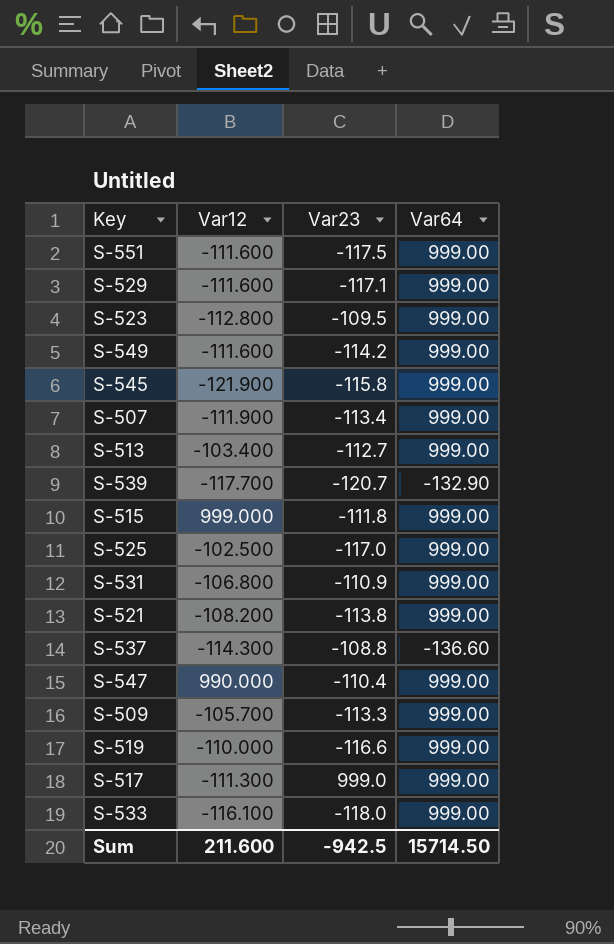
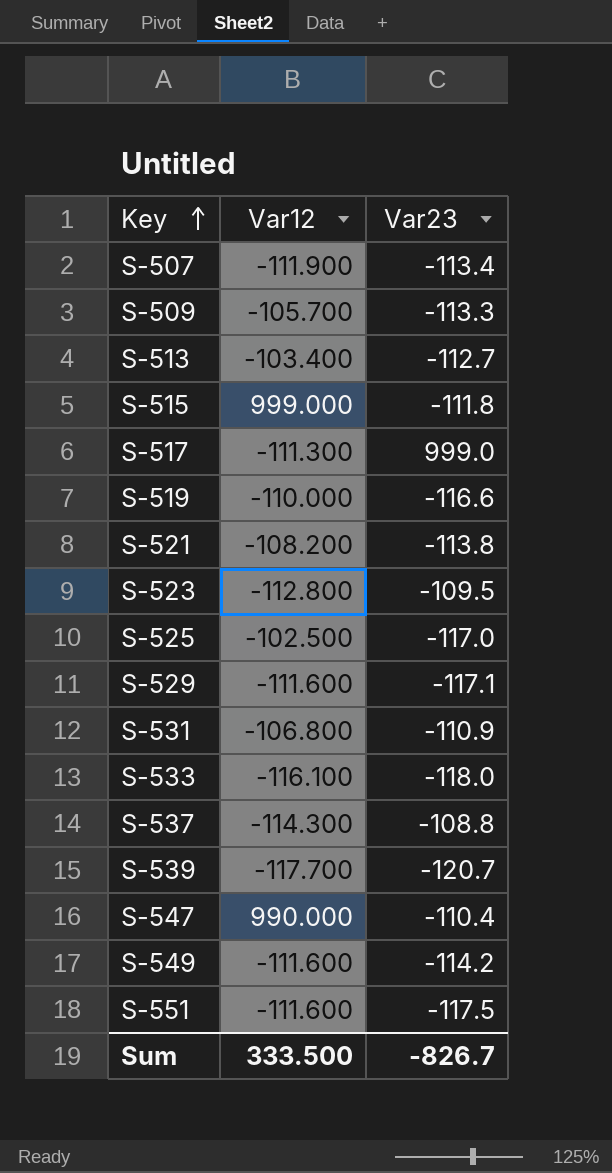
row order: none -> Key ascending
column Var64 | position: 4 -> none
row S-545: -121.900 | -115.8 | 999.00 -> none
Sum | Var12: 211.600 -> 333.500
Sum | Var23: -942.5 -> -826.7

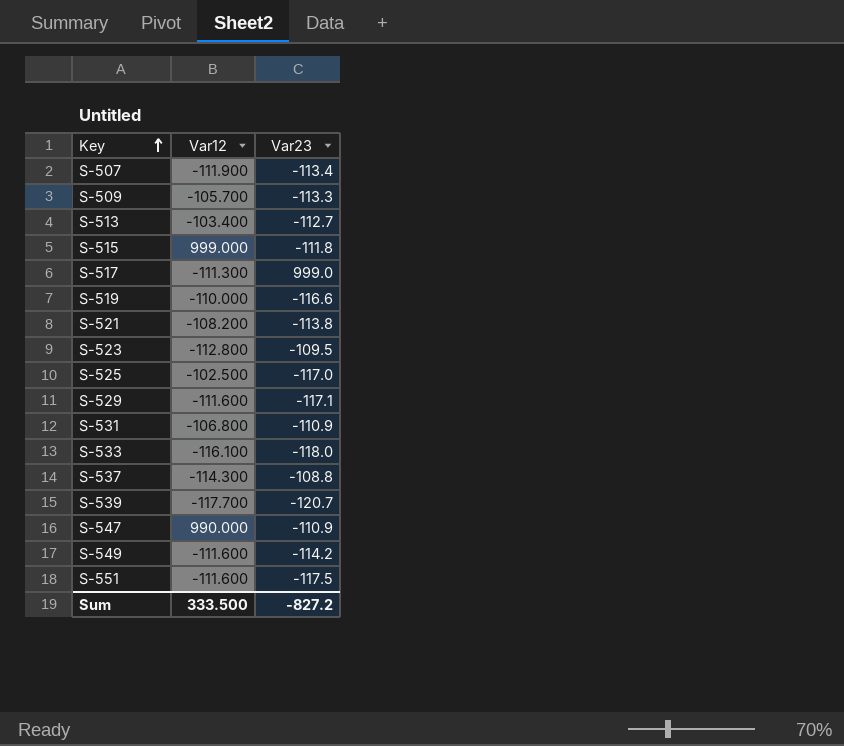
S-547 | Var23: -110.4 -> -110.9
Sum | Var23: -826.7 -> -827.2

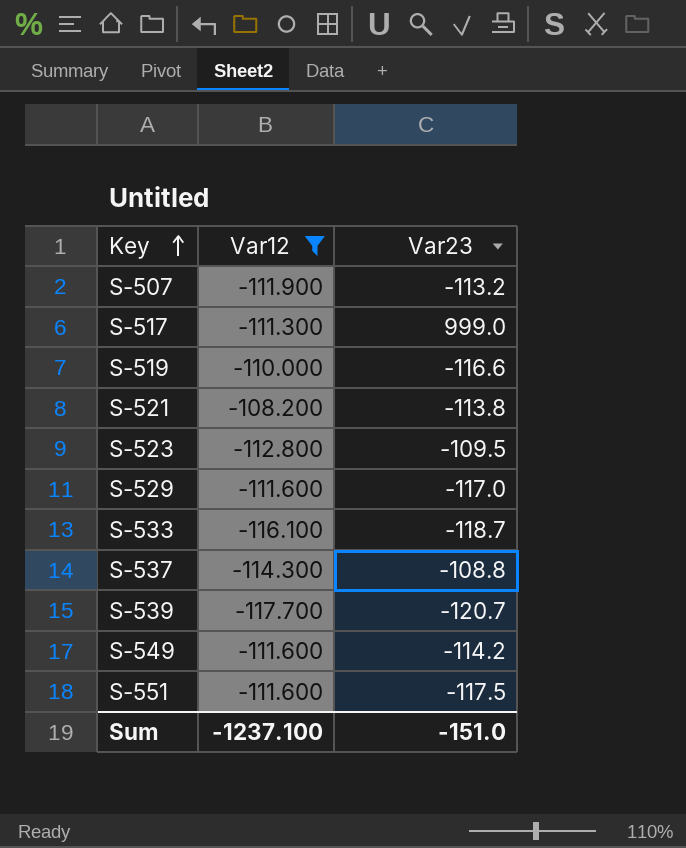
filter: none -> Var12 <= -108.200
S-507 | Var23: -113.4 -> -113.2
S-529 | Var23: -117.1 -> -117.0
S-533 | Var23: -118.0 -> -118.7
Sum | Var12: 333.500 -> -1237.100
Sum | Var23: -827.2 -> -151.0

